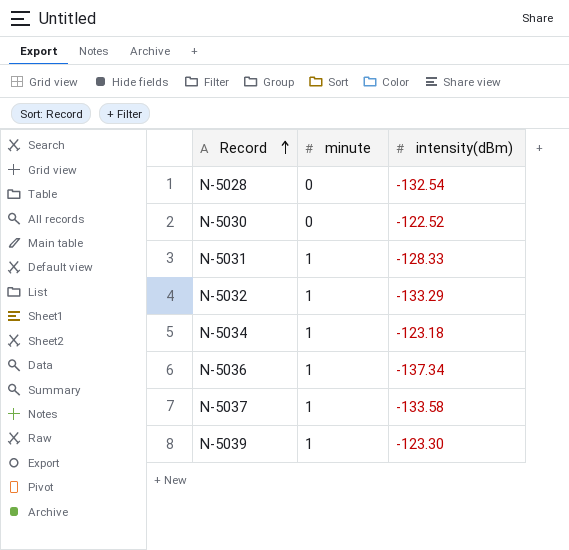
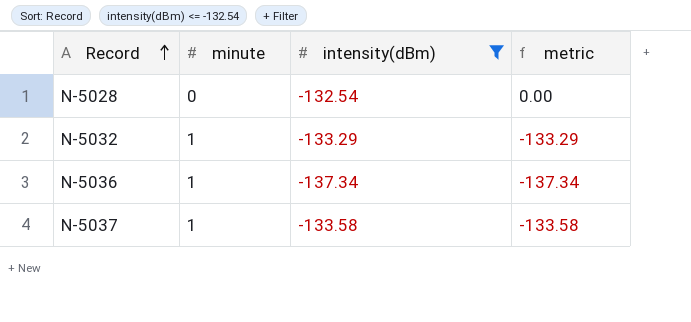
filter: none -> intensity(dBm) <= -132.54
column metric | formula: none -> [minute] * [intensity(dBm)]

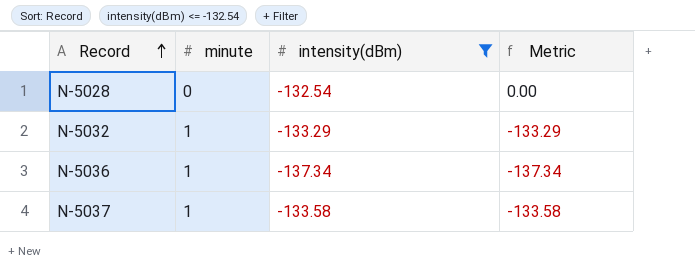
column name: metric -> Metric

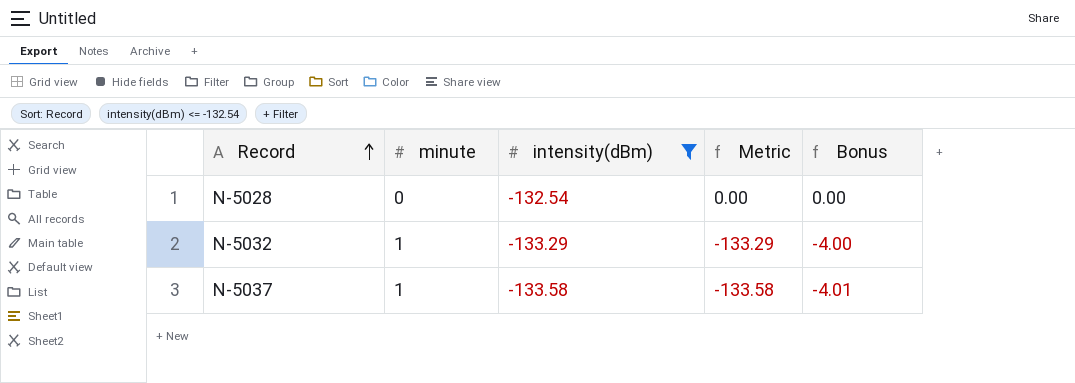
column Bonus | formula: none -> [Metric] * 0.03
row N-5036: 1 | -137.34 | -137.34 -> none

